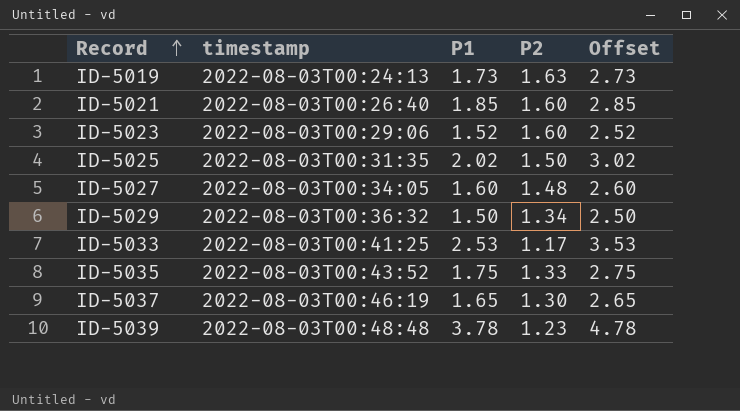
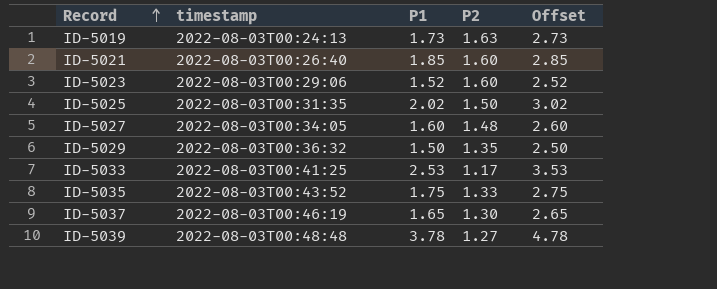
ID-5029 | P2: 1.34 -> 1.35
ID-5039 | P2: 1.23 -> 1.27

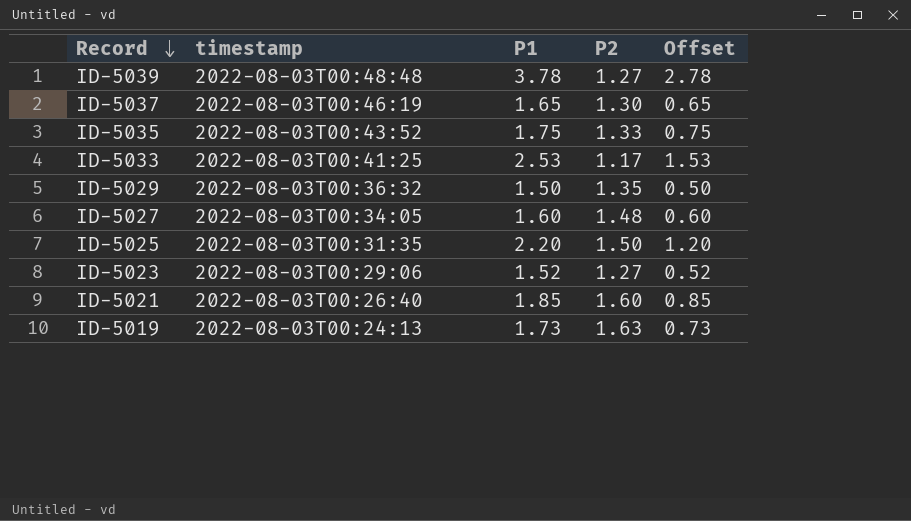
row order: Record ascending -> Record descending
column Offset | formula: [P1] + 1 -> [P1] - 1
ID-5025 | P1: 2.02 -> 2.20
ID-5023 | P2: 1.60 -> 1.27

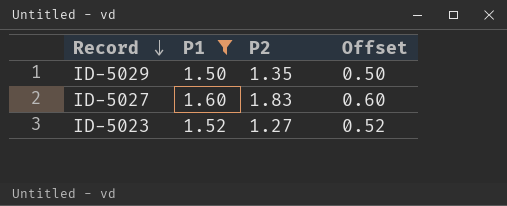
filter: none -> P1 <= 1.60
column timestamp | position: 2 -> none
ID-5027 | P2: 1.48 -> 1.83

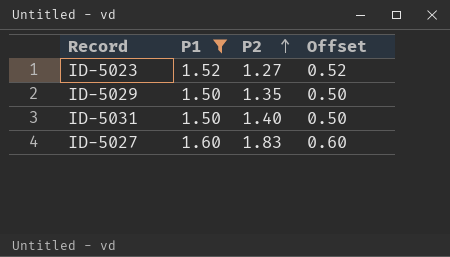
row order: Record descending -> P2 ascending
row ID-5031: none -> 1.50 | 1.40 | 0.50

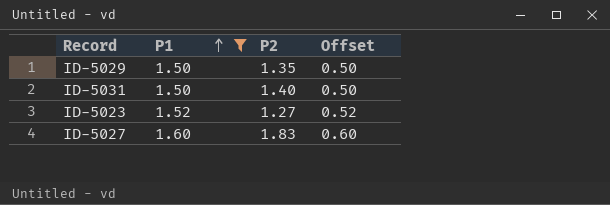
row order: P2 ascending -> P1 ascending

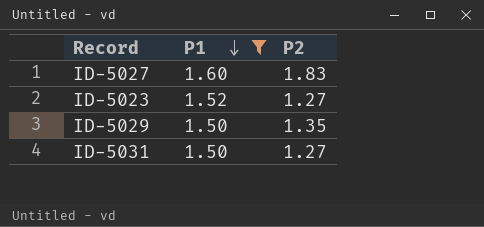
row order: P1 ascending -> P1 descending
column Offset | formula: [P1] - 1 -> none
ID-5031 | P2: 1.40 -> 1.27

